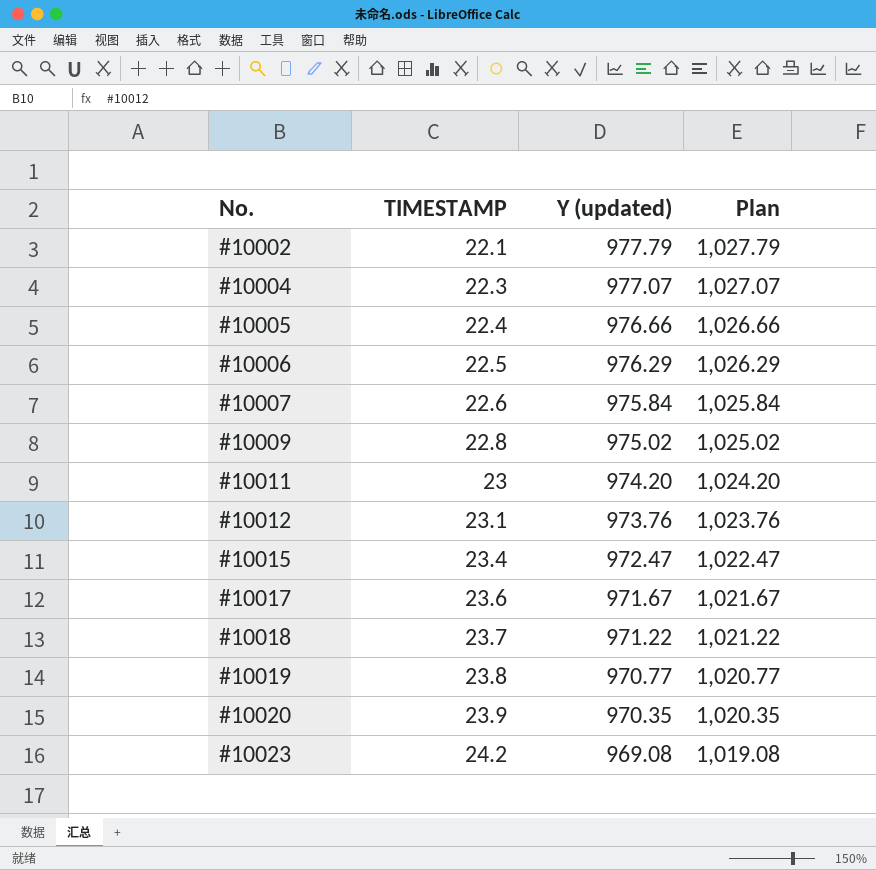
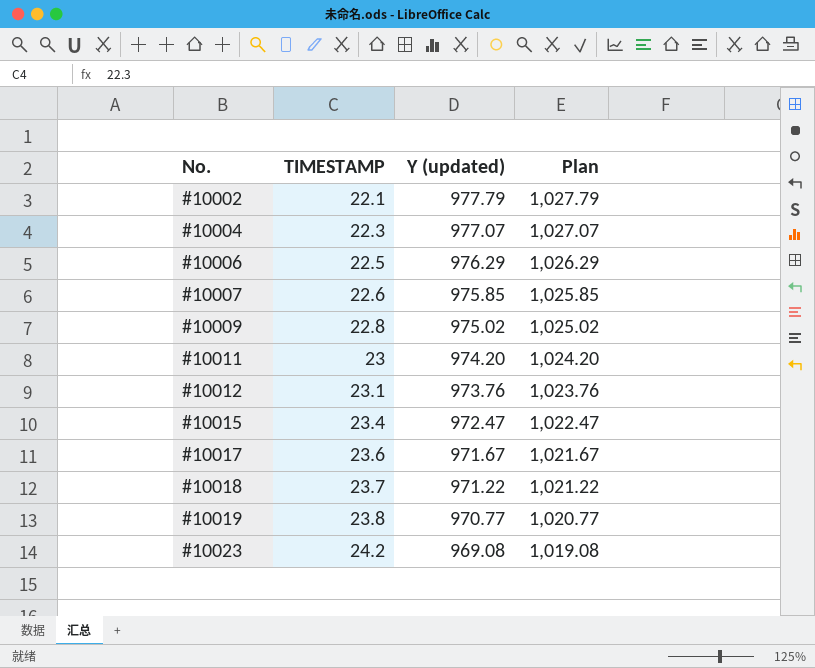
row #10005: 22.4 | 976.66 | 1,026.66 -> none
row #10020: 23.9 | 970.35 | 1,020.35 -> none
#10007 | Y (updated): 975.84 -> 975.85
#10007 | Plan: 1,025.84 -> 1,025.85

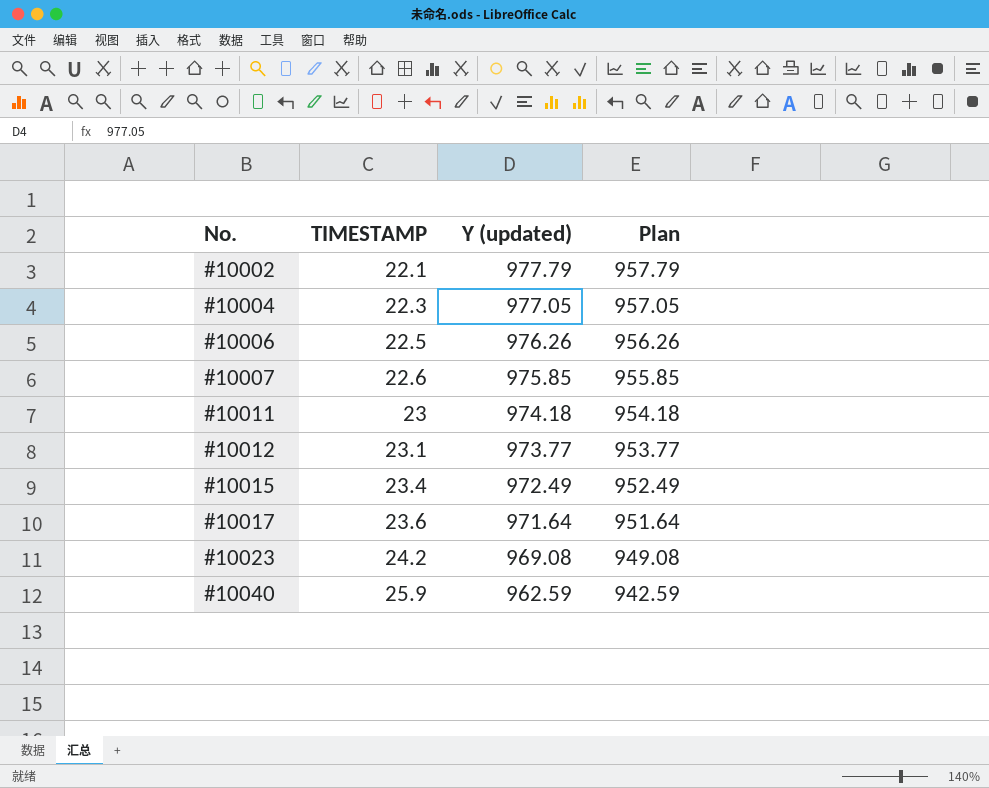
column Plan | formula: [Y (updated)] + 50 -> [Y (updated)] - 20
row #10009: 22.8 | 975.02 | 1,025.02 -> none
row #10018: 23.7 | 971.22 | 1,021.22 -> none
row #10019: 23.8 | 970.77 | 1,020.77 -> none
#10004 | Y (updated): 977.07 -> 977.05
#10006 | Y (updated): 976.29 -> 976.26
#10011 | Y (updated): 974.20 -> 974.18
#10012 | Y (updated): 973.76 -> 973.77
#10015 | Y (updated): 972.47 -> 972.49
#10017 | Y (updated): 971.67 -> 971.64
row #10040: none -> 25.9 | 962.59 | 942.59

